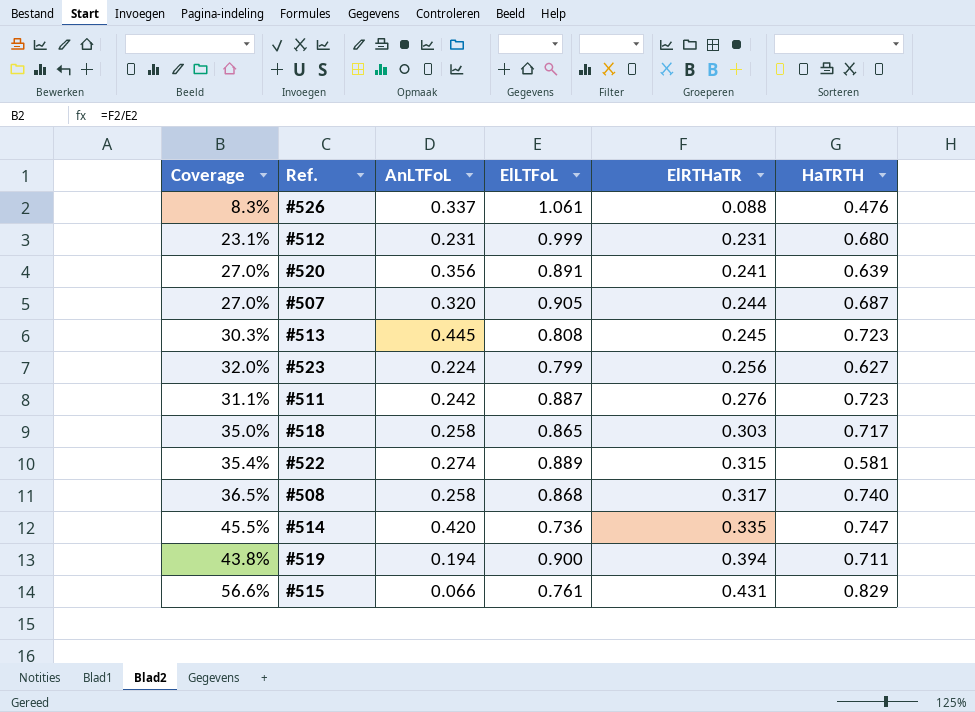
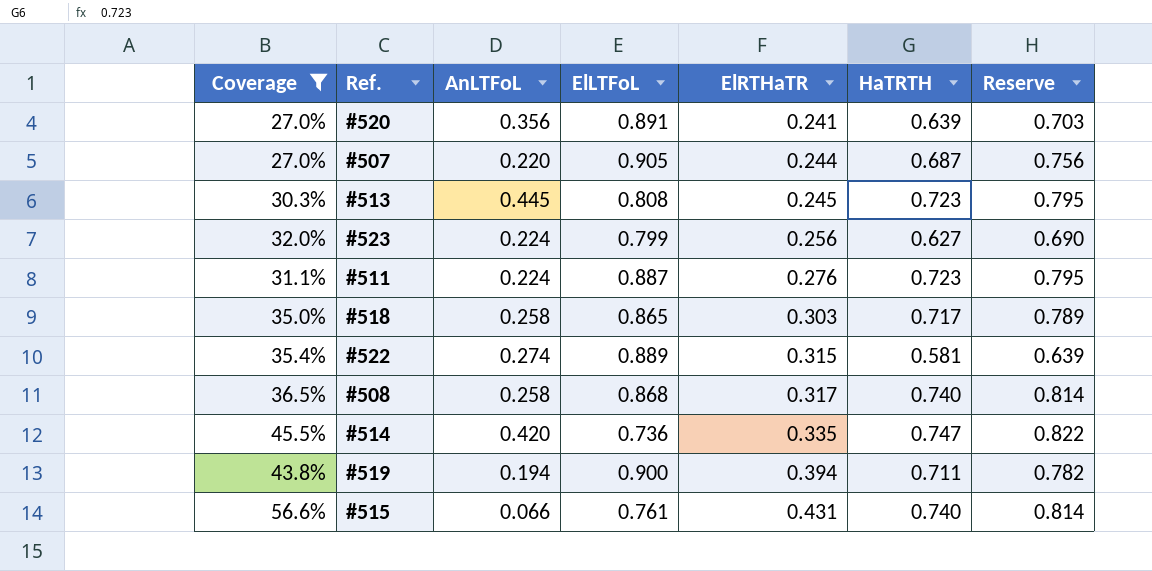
filter: none -> Coverage >= 27.0%
column Reserve | formula: none -> [HaTRTH] * 1.1
#507 | AnLTFoL: 0.320 -> 0.220
#511 | AnLTFoL: 0.242 -> 0.224
#515 | HaTRTH: 0.829 -> 0.740

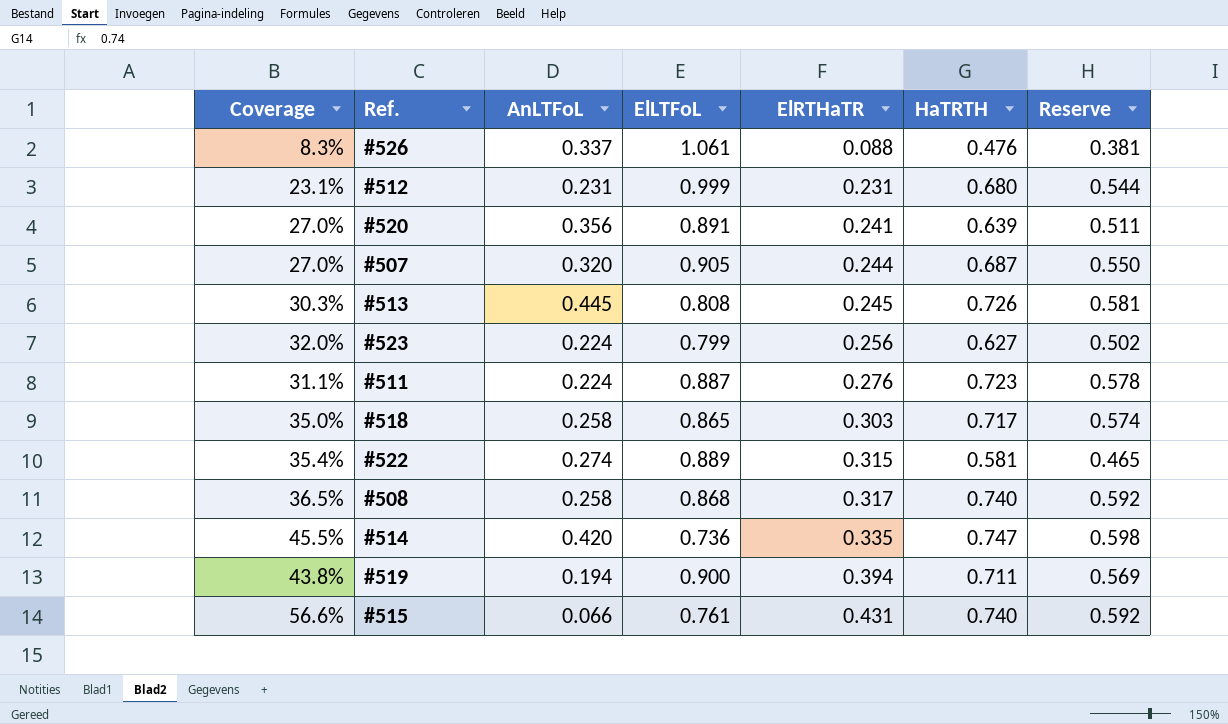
filter: Coverage >= 27.0% -> none
column Reserve | formula: [HaTRTH] * 1.1 -> [HaTRTH] * 0.8
#507 | AnLTFoL: 0.220 -> 0.320
#513 | HaTRTH: 0.723 -> 0.726

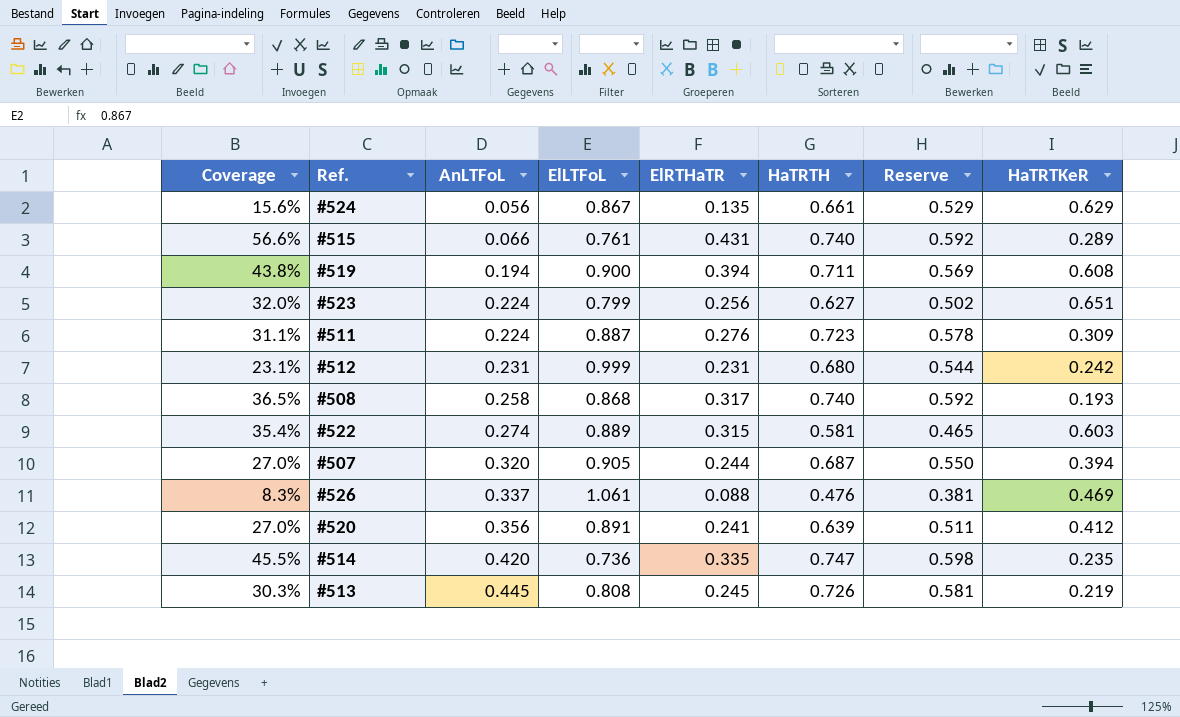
row order: ElRTHaTR ascending -> AnLTFoL ascending
column HaTRTKeR | position: none -> 8
row #518: 35.0% | 0.258 | 0.865 | 0.303 | 0.717 | 0.574 -> none
row #524: none -> 15.6% | 0.056 | 0.867 | 0.135 | 0.661 | 0.529 | 0.629

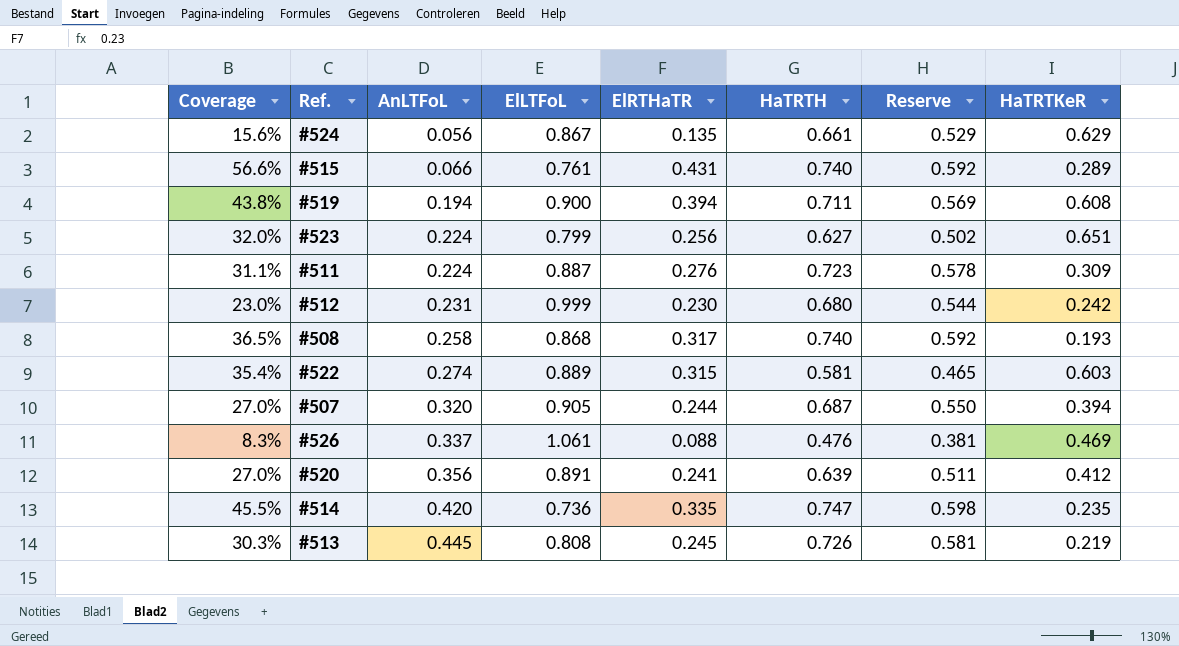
#512 | Coverage: 23.1% -> 23.0%
#512 | ElRTHaTR: 0.231 -> 0.230

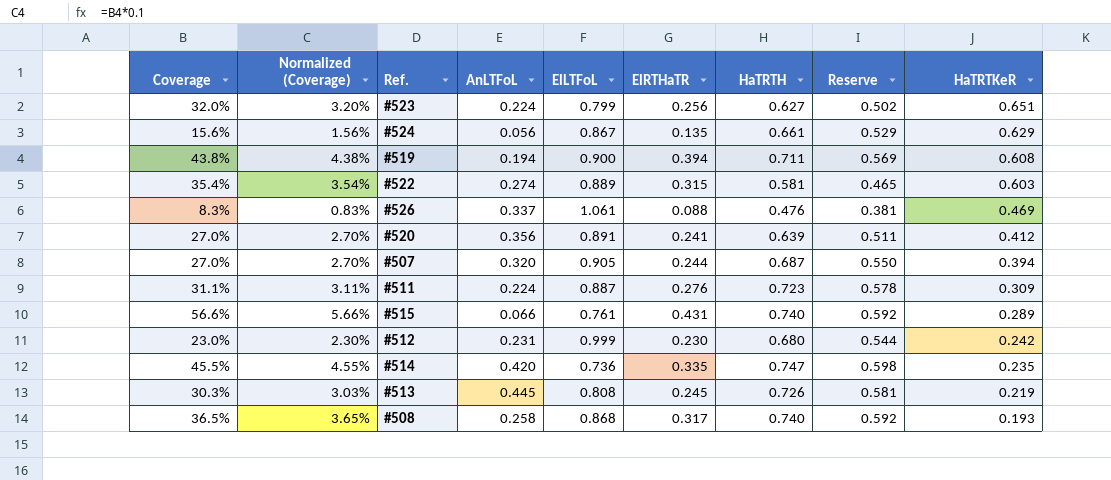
row order: AnLTFoL ascending -> HaTRTKeR descending
column Normalized (Coverage) | formula: none -> [Coverage] * 0.1

